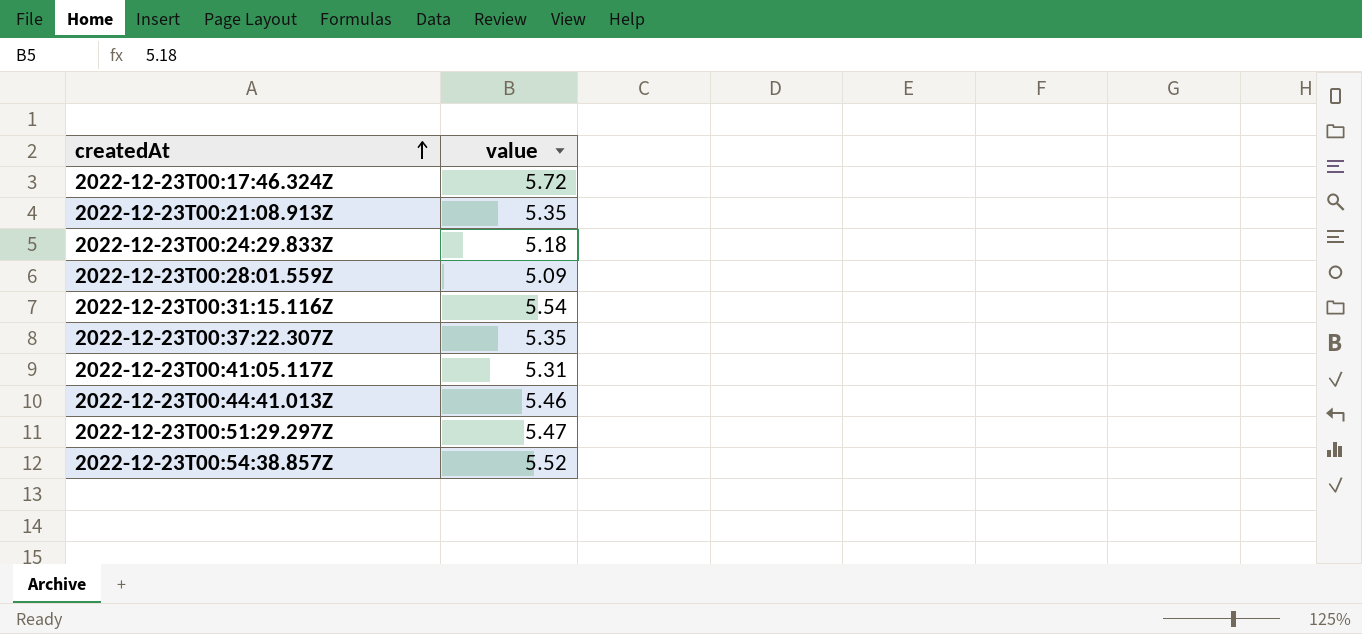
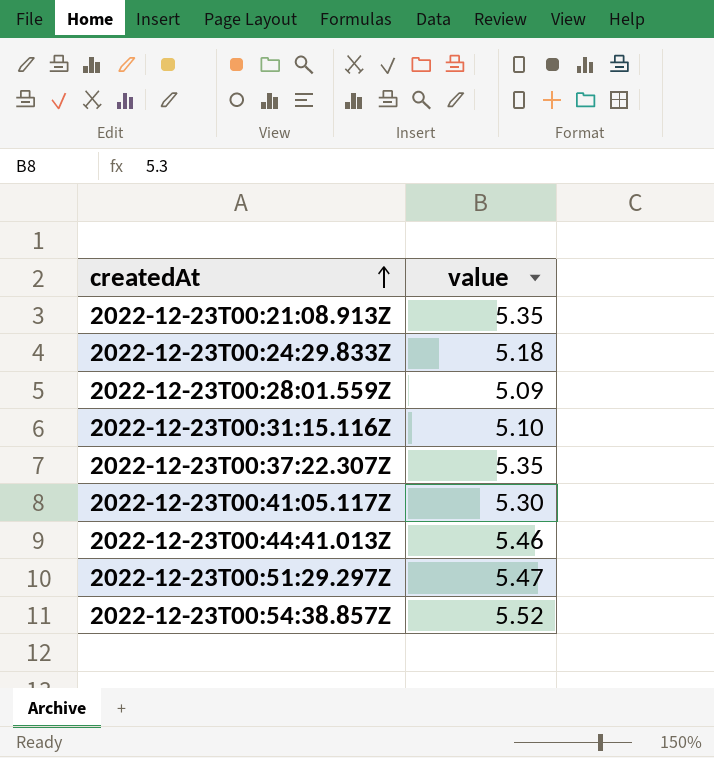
row 2022-12-23T00:17:46.324Z: 5.72 -> none
2022-12-23T00:31:15.116Z | value: 5.54 -> 5.10
2022-12-23T00:41:05.117Z | value: 5.31 -> 5.30

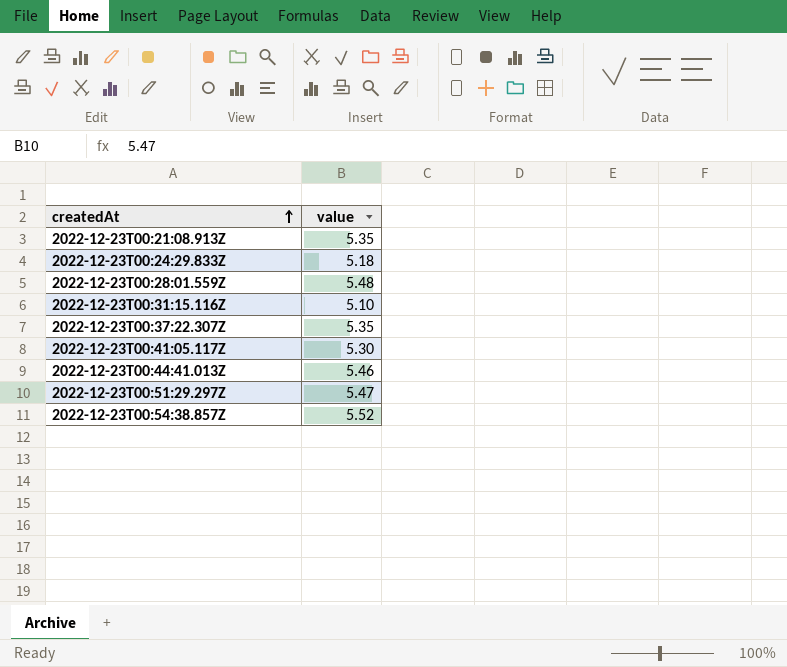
2022-12-23T00:28:01.559Z | value: 5.09 -> 5.48

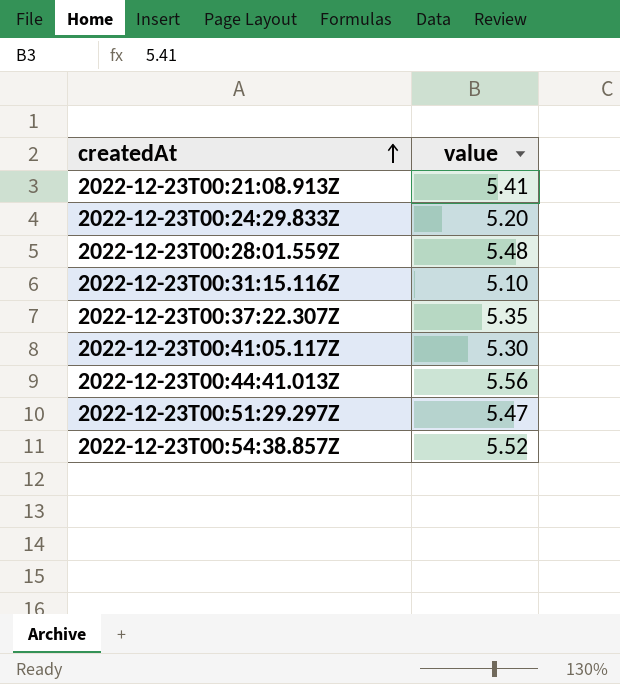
2022-12-23T00:21:08.913Z | value: 5.35 -> 5.41
2022-12-23T00:24:29.833Z | value: 5.18 -> 5.20
2022-12-23T00:44:41.013Z | value: 5.46 -> 5.56

